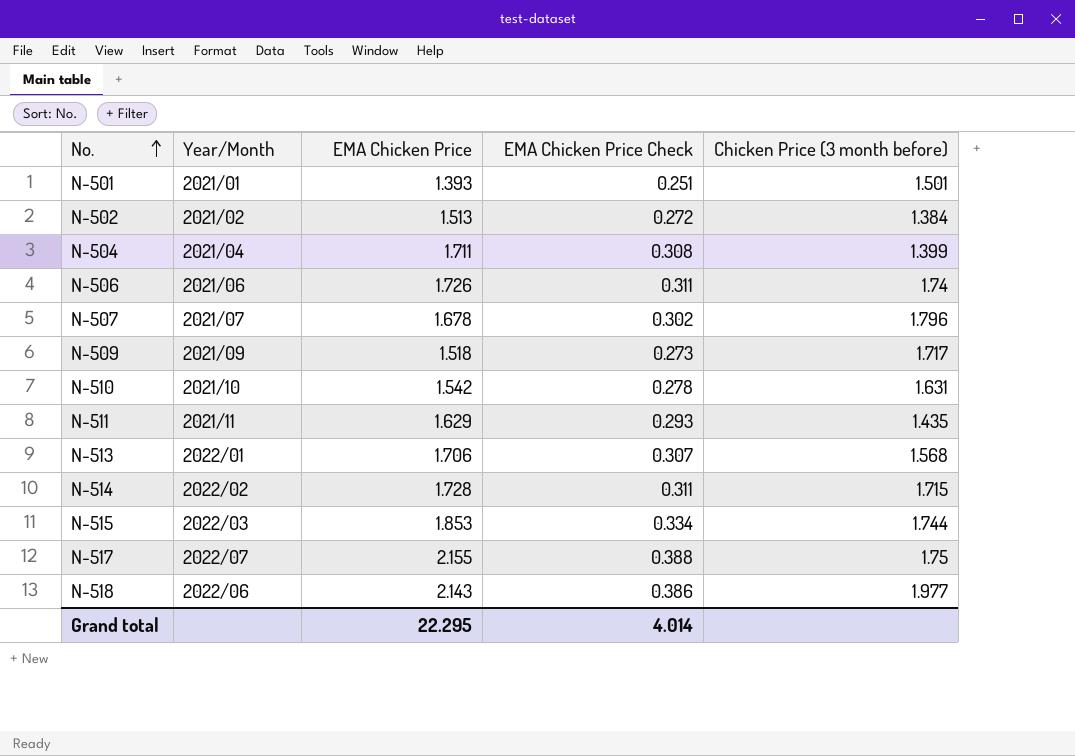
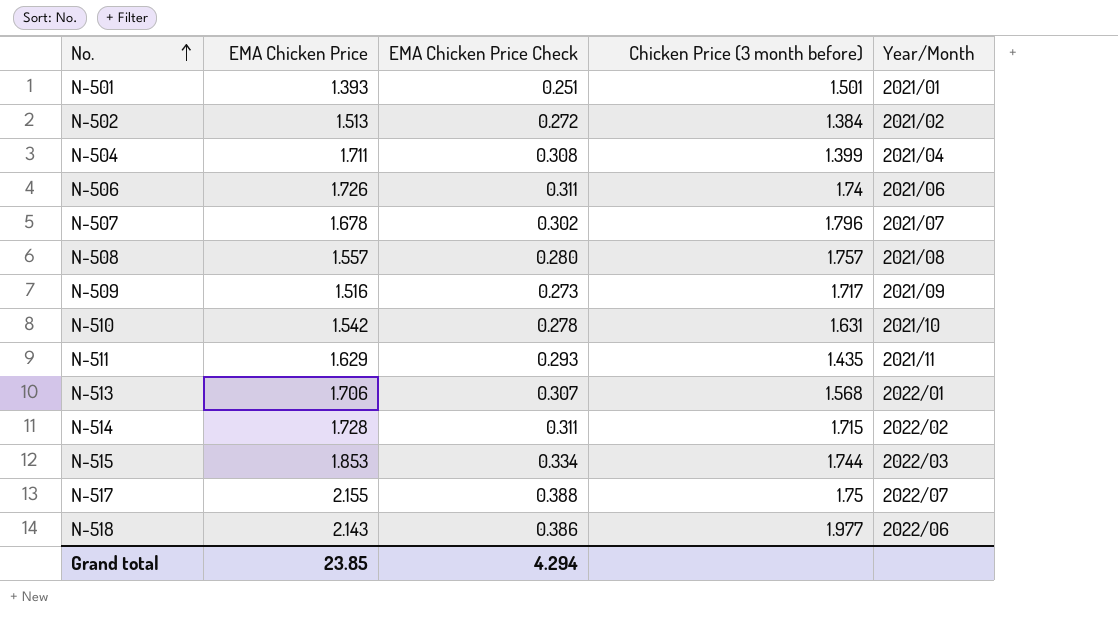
column Year/Month | position: 2 -> 5
row N-508: none -> 1.557 | 0.280 | 1.757 | 2021/08
N-509 | EMA Chicken Price: 1.518 -> 1.516
Grand total | EMA Chicken Price: 22.295 -> 23.85
Grand total | EMA Chicken Price Check: 4.014 -> 4.294

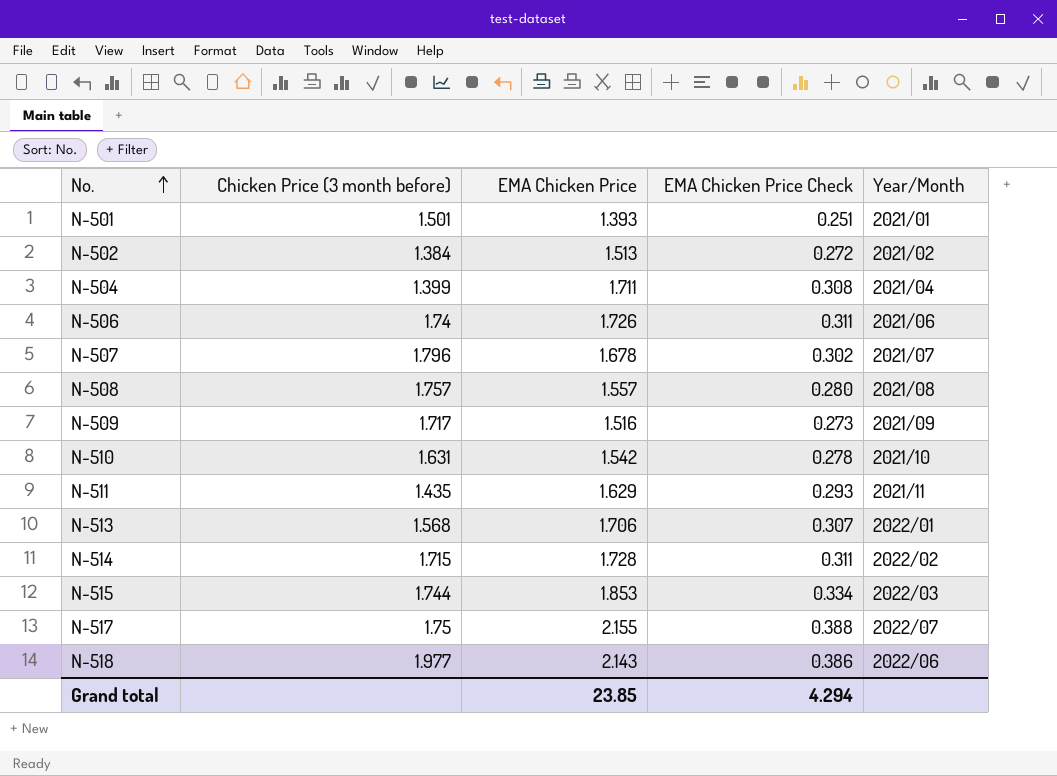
column Chicken Price (3 month before) | position: 4 -> 2

